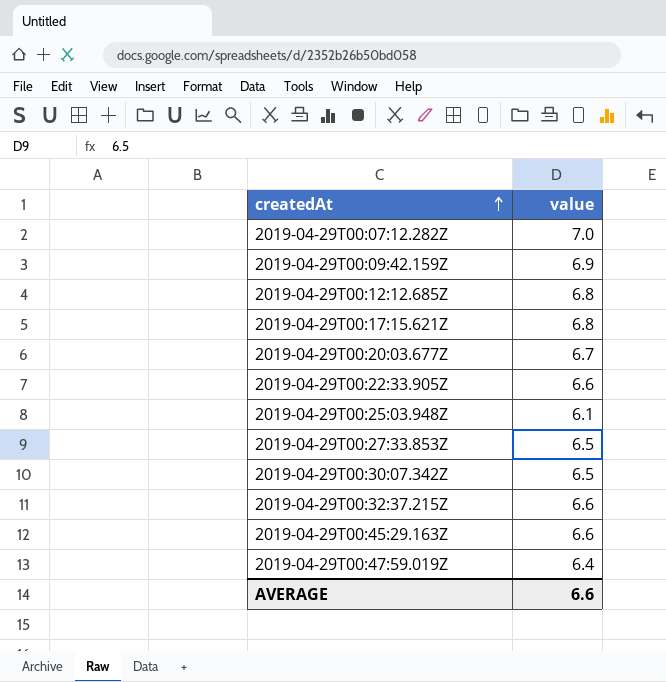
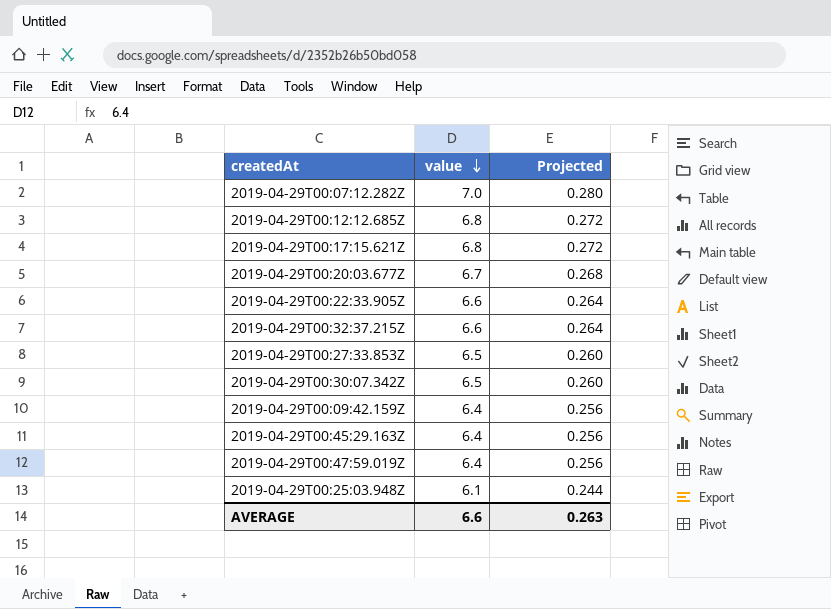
row order: createdAt ascending -> value descending
column Projected | formula: none -> [value] * 0.04
2019-04-29T00:09:42.159Z | value: 6.9 -> 6.4
2019-04-29T00:45:29.163Z | value: 6.6 -> 6.4

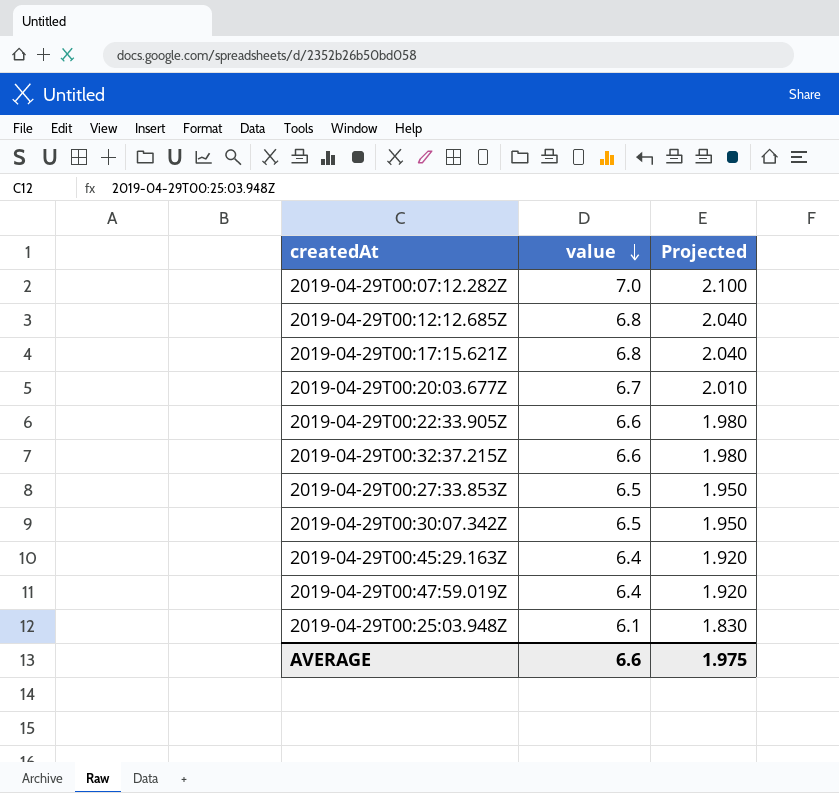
column Projected | formula: [value] * 0.04 -> [value] * 0.3
row 2019-04-29T00:09:42.159Z: 6.4 | 0.256 -> none
AVERAGE | Projected: 0.263 -> 1.975

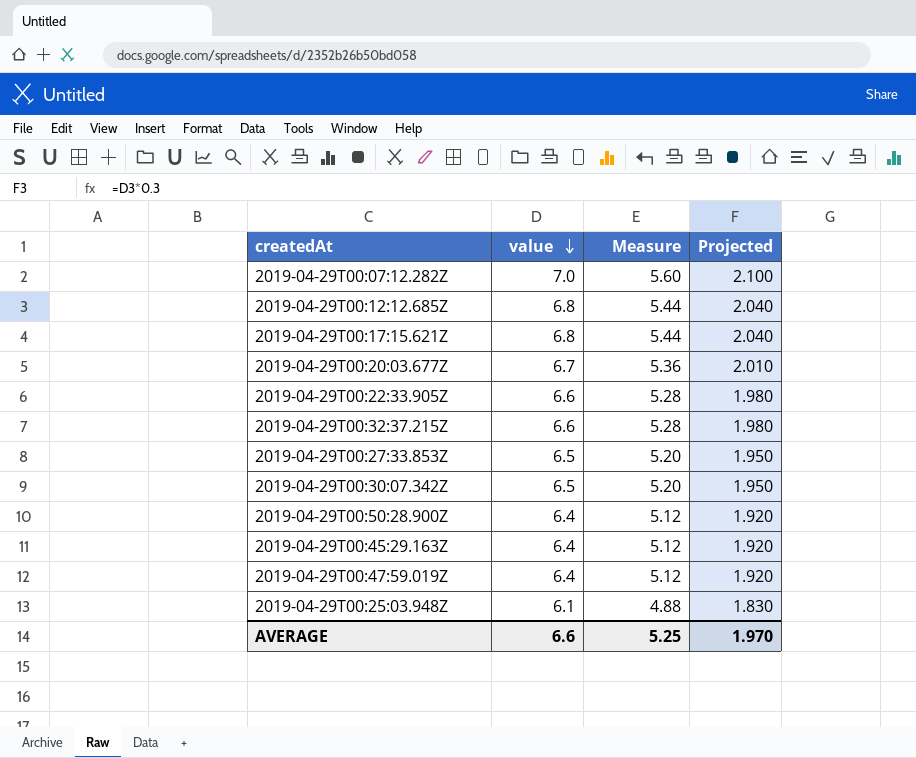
column Measure | formula: none -> [value] * 0.8
row 2019-04-29T00:50:28.900Z: none -> 6.4 | 5.12 | 1.920
AVERAGE | Projected: 1.975 -> 1.970

